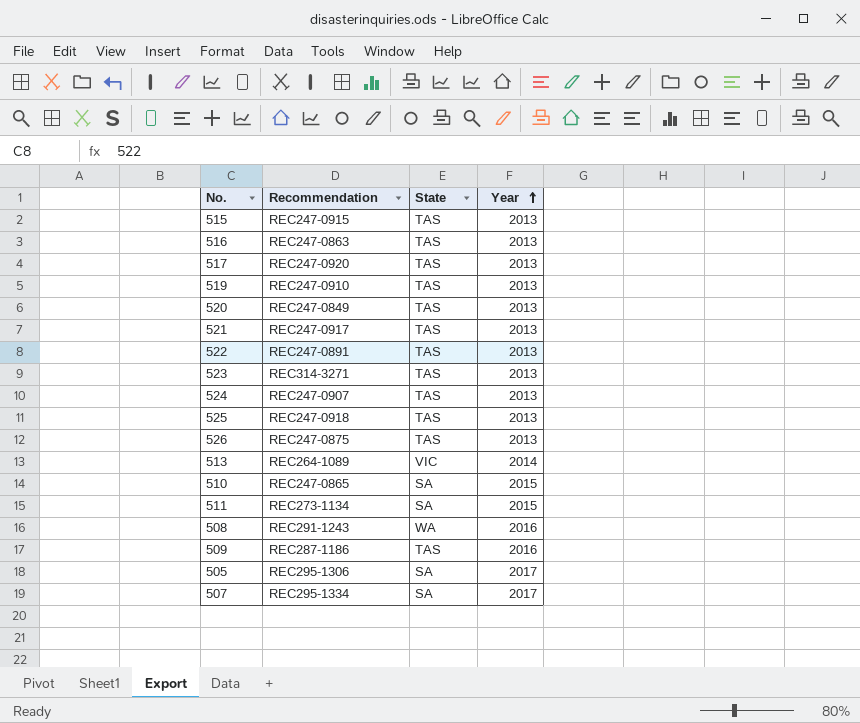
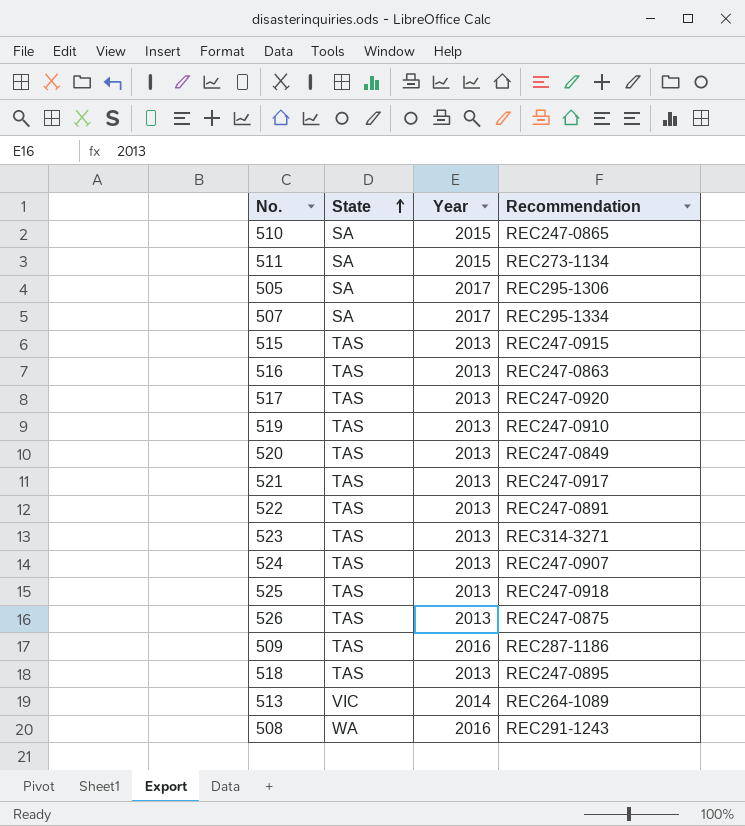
row order: Year ascending -> State ascending
column Recommendation | position: 2 -> 4
row 518: none -> TAS | 2013 | REC247-0895

